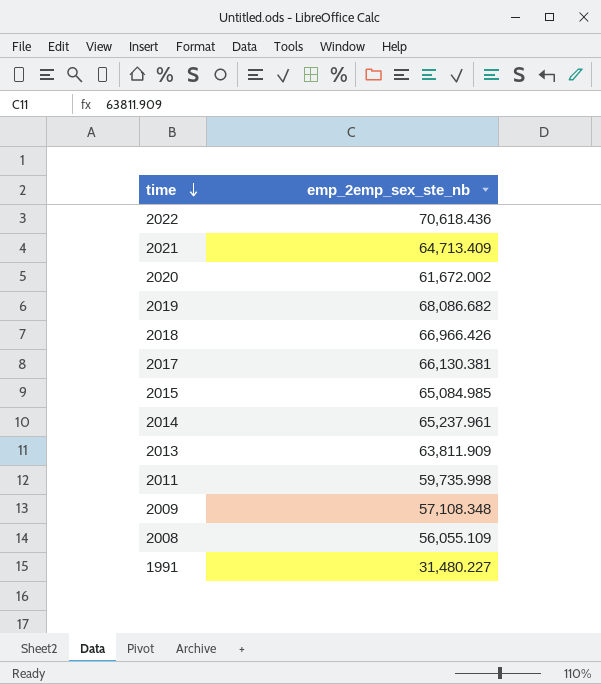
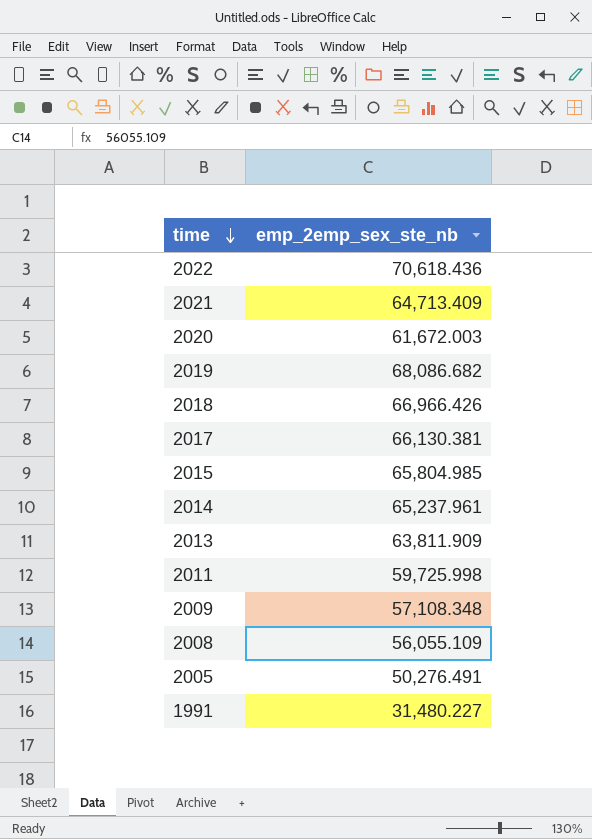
2020 | emp_2emp_sex_ste_nb: 61,672.002 -> 61,672.003
2015 | emp_2emp_sex_ste_nb: 65,084.985 -> 65,804.985
2011 | emp_2emp_sex_ste_nb: 59,735.998 -> 59,725.998
row 2005: none -> 50,276.491

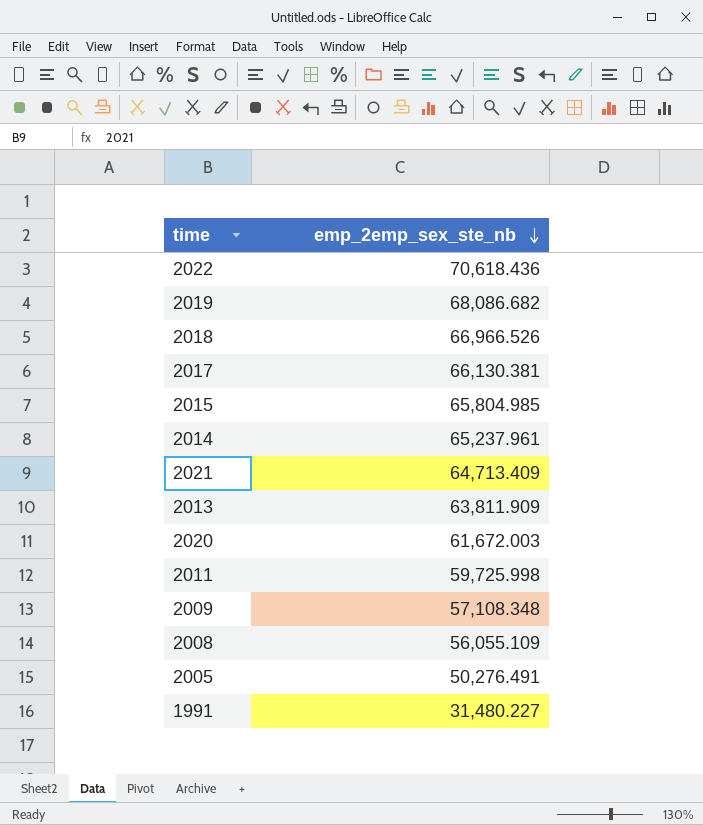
row order: time descending -> emp_2emp_sex_ste_nb descending
2018 | emp_2emp_sex_ste_nb: 66,966.426 -> 66,966.526

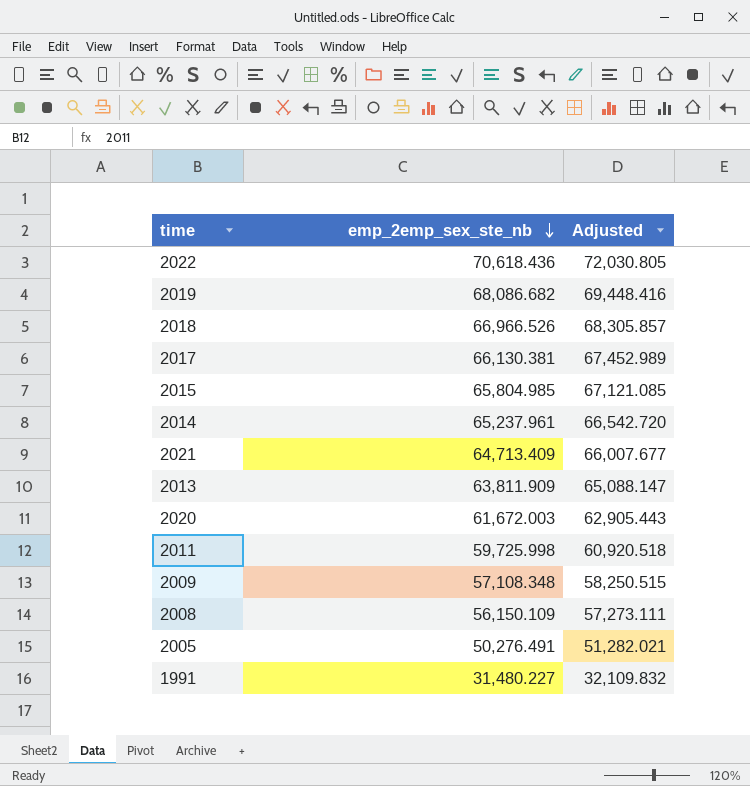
column Adjusted | formula: none -> [emp_2emp_sex_ste_nb] * 1.02
2008 | emp_2emp_sex_ste_nb: 56,055.109 -> 56,150.109

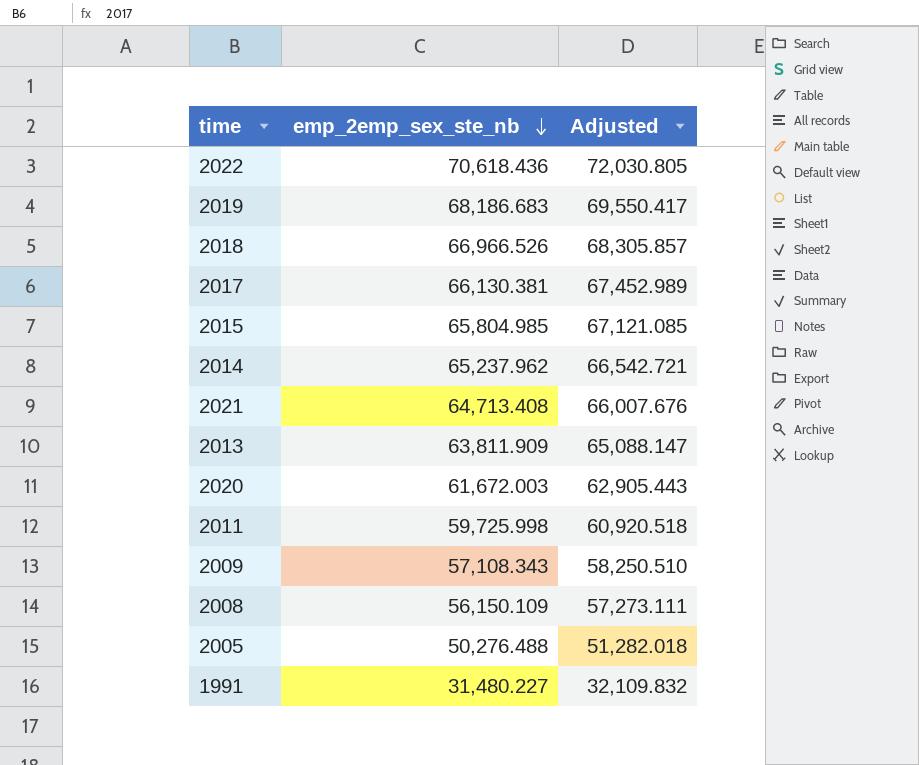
2019 | emp_2emp_sex_ste_nb: 68,086.682 -> 68,186.683
2019 | Adjusted: 69,448.416 -> 69,550.417
2014 | emp_2emp_sex_ste_nb: 65,237.961 -> 65,237.962
2014 | Adjusted: 66,542.720 -> 66,542.721
2021 | emp_2emp_sex_ste_nb: 64,713.409 -> 64,713.408
2021 | Adjusted: 66,007.677 -> 66,007.676
2009 | emp_2emp_sex_ste_nb: 57,108.348 -> 57,108.343
2009 | Adjusted: 58,250.515 -> 58,250.510
2005 | emp_2emp_sex_ste_nb: 50,276.491 -> 50,276.488
2005 | Adjusted: 51,282.021 -> 51,282.018

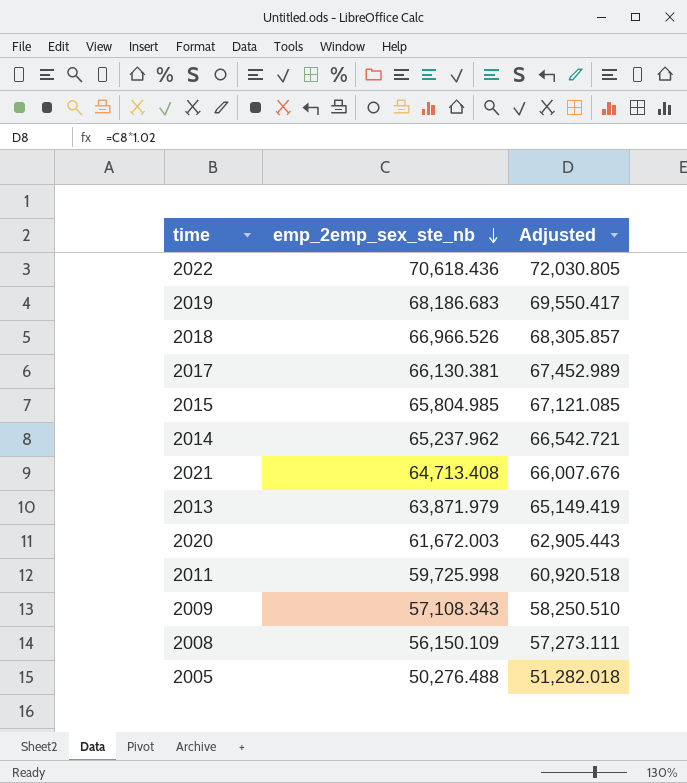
row 1991: 31,480.227 | 32,109.832 -> none
2013 | emp_2emp_sex_ste_nb: 63,811.909 -> 63,871.979
2013 | Adjusted: 65,088.147 -> 65,149.419

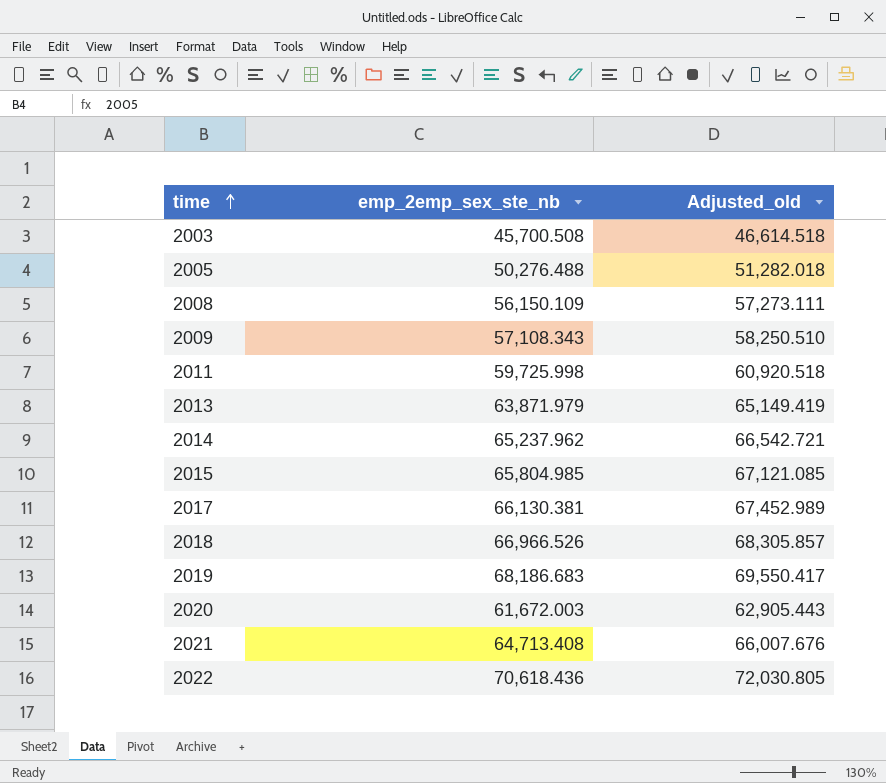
row order: emp_2emp_sex_ste_nb descending -> time ascending
column name: Adjusted -> Adjusted_old
row 2003: none -> 45,700.508 | 46,614.518

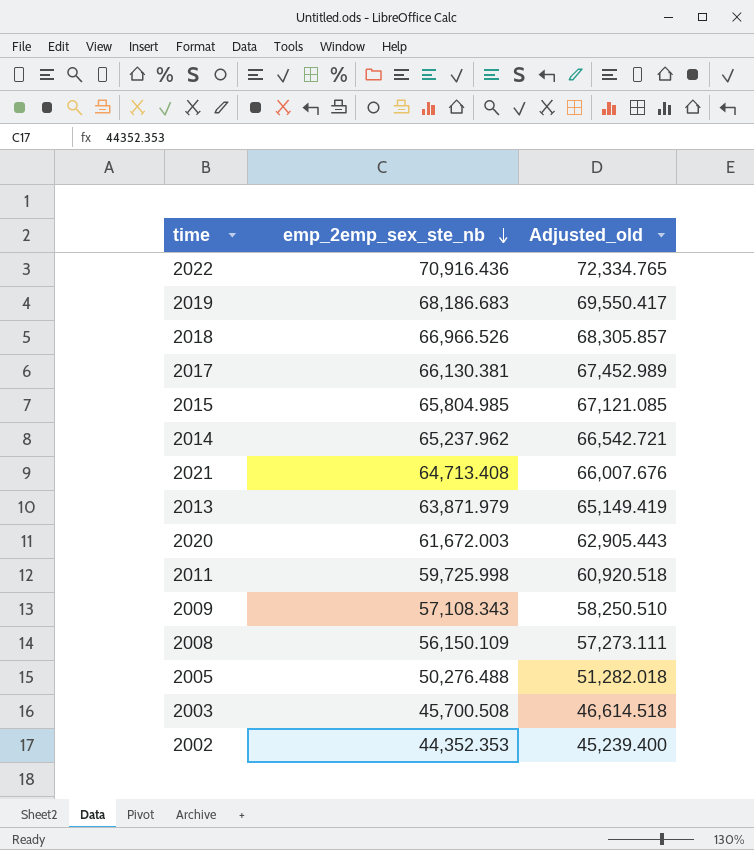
row order: time ascending -> emp_2emp_sex_ste_nb descending
2022 | emp_2emp_sex_ste_nb: 70,618.436 -> 70,916.436
2022 | Adjusted_old: 72,030.805 -> 72,334.765
row 2002: none -> 44,352.353 | 45,239.400

